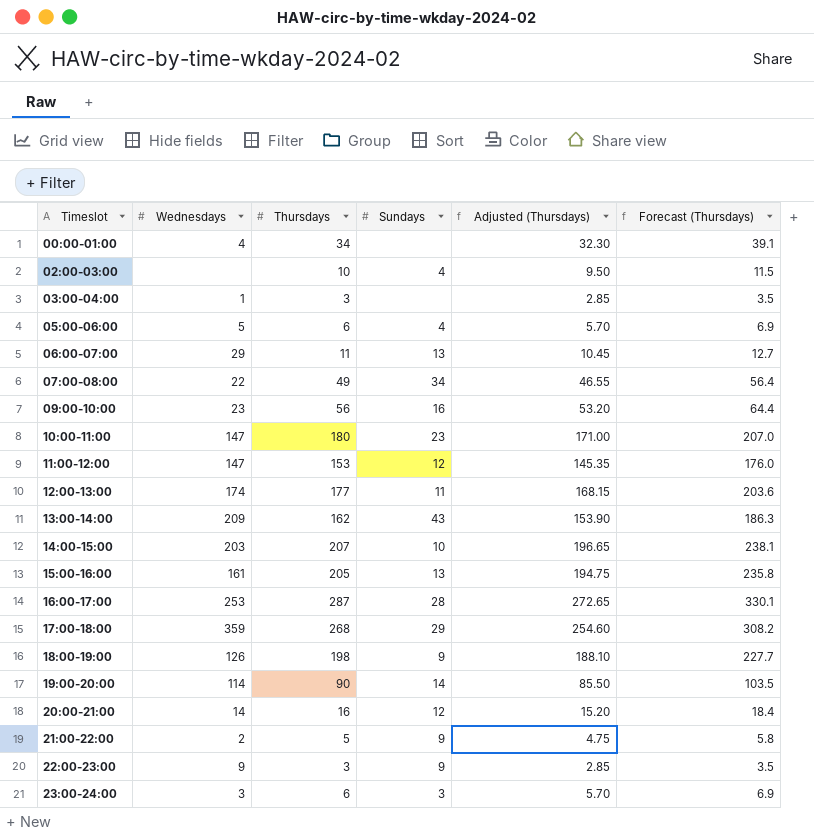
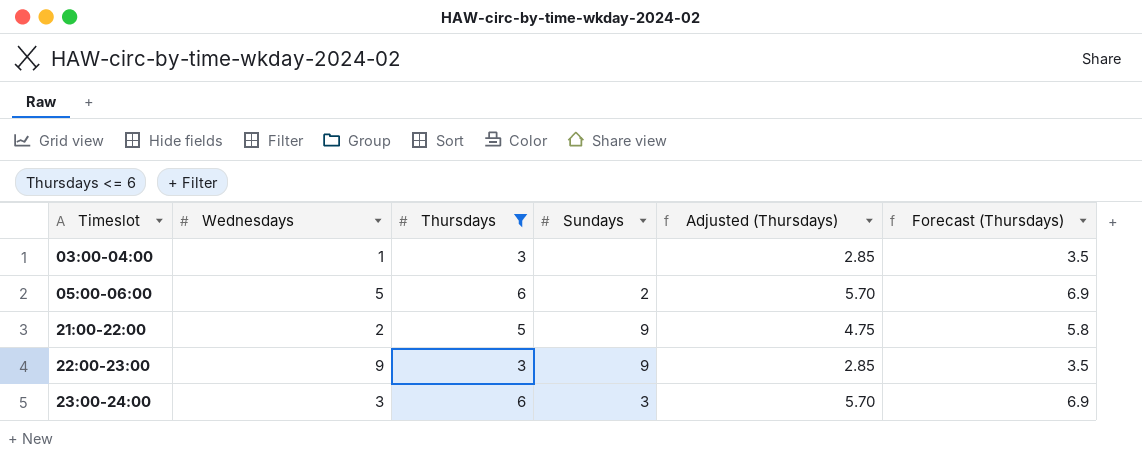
filter: none -> Thursdays <= 6
05:00-06:00 | Sundays: 4 -> 2

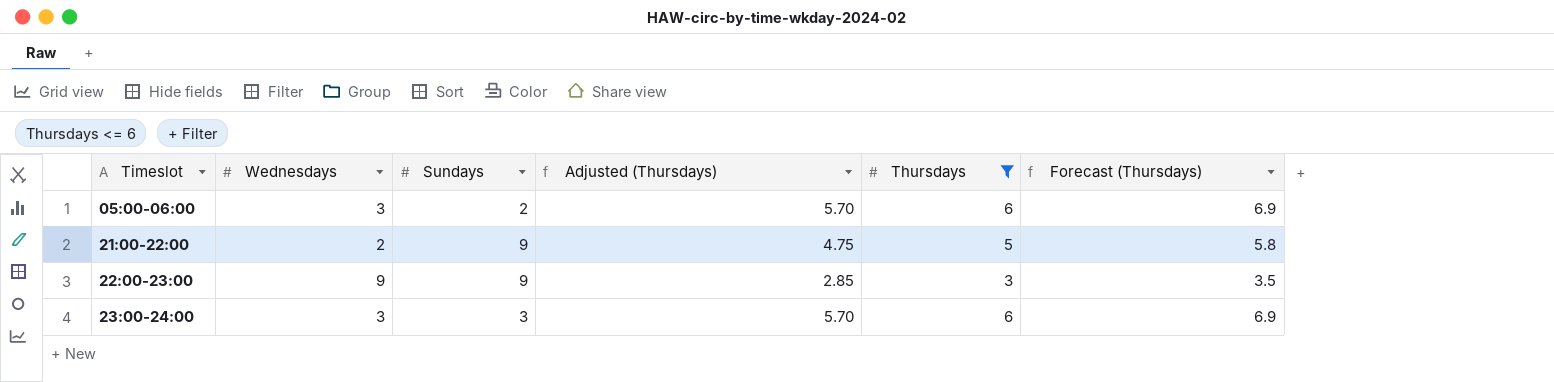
column Thursdays | position: 3 -> 5
row 03:00-04:00: 1 | 3 | none | 2.85 | 3.5 -> none
05:00-06:00 | Wednesdays: 5 -> 3

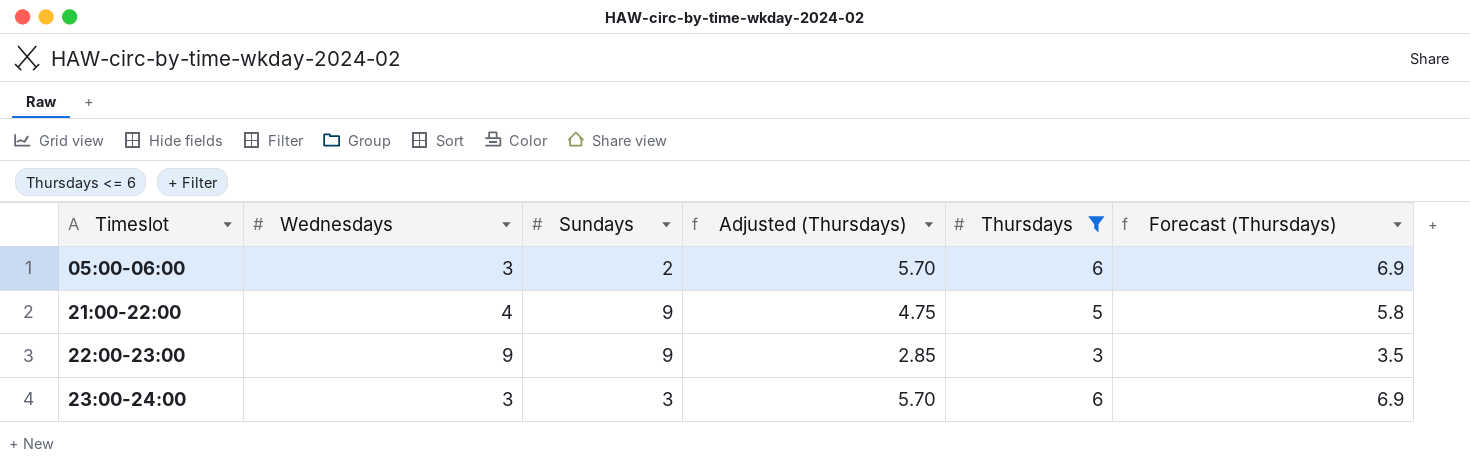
21:00-22:00 | Wednesdays: 2 -> 4

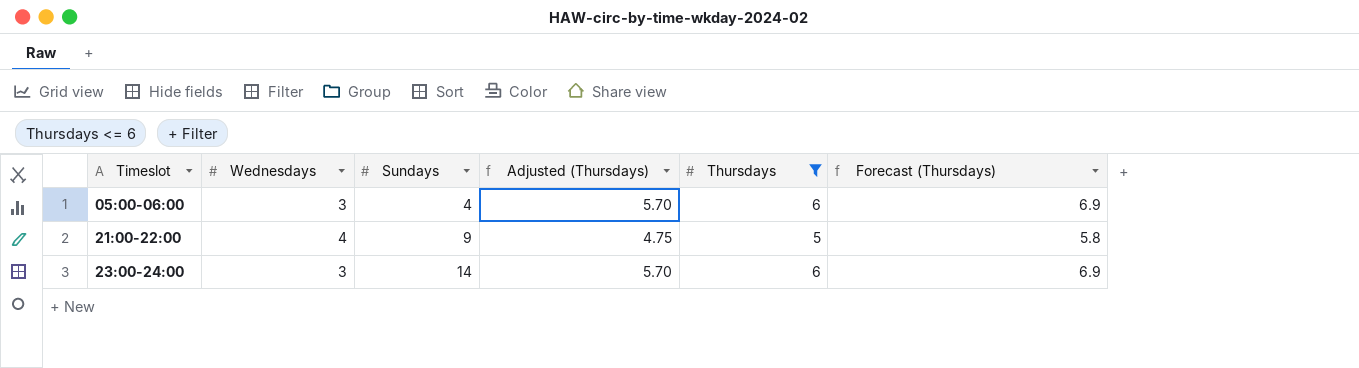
row 22:00-23:00: 9 | 9 | 2.85 | 3 | 3.5 -> none
05:00-06:00 | Sundays: 2 -> 4
23:00-24:00 | Sundays: 3 -> 14

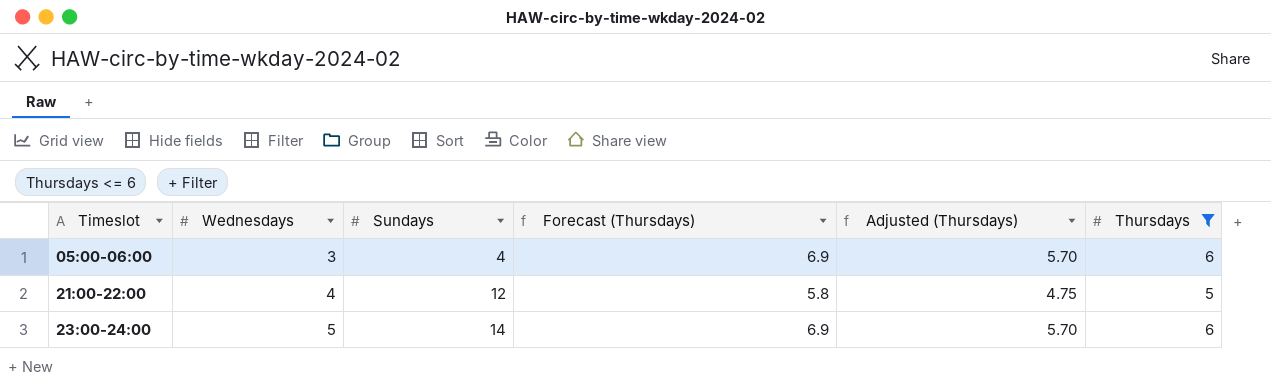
column Forecast (Thursdays) | position: 6 -> 4
21:00-22:00 | Sundays: 9 -> 12
23:00-24:00 | Wednesdays: 3 -> 5

